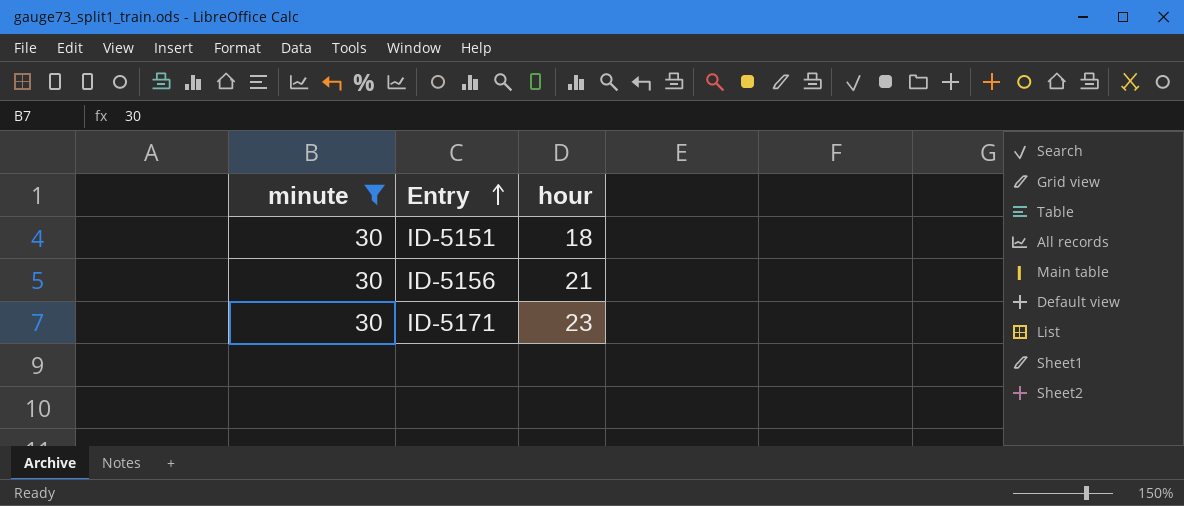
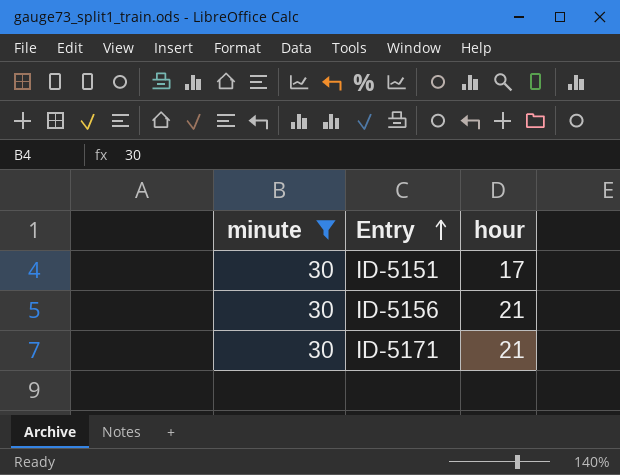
ID-5151 | hour: 18 -> 17
ID-5171 | hour: 23 -> 21

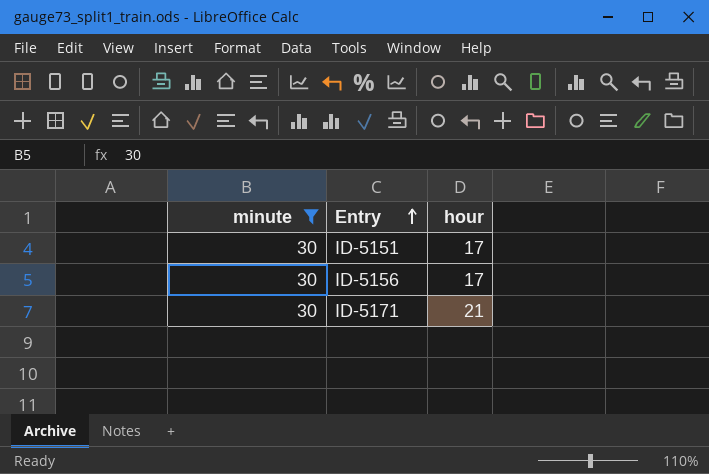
ID-5156 | hour: 21 -> 17

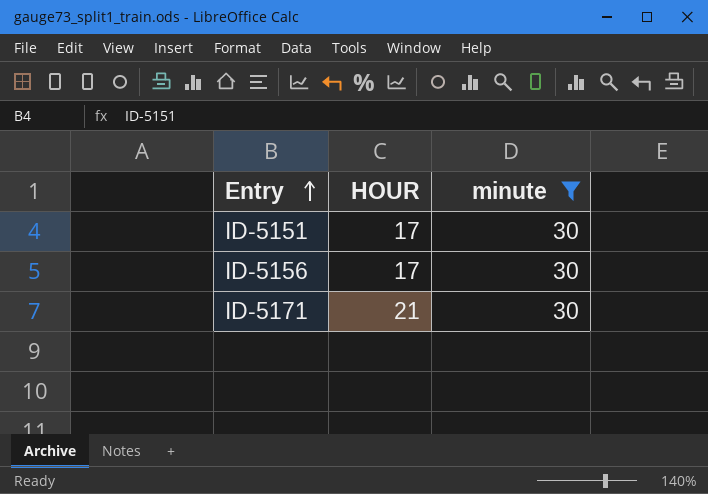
column name: hour -> HOUR
column minute | position: 1 -> 3

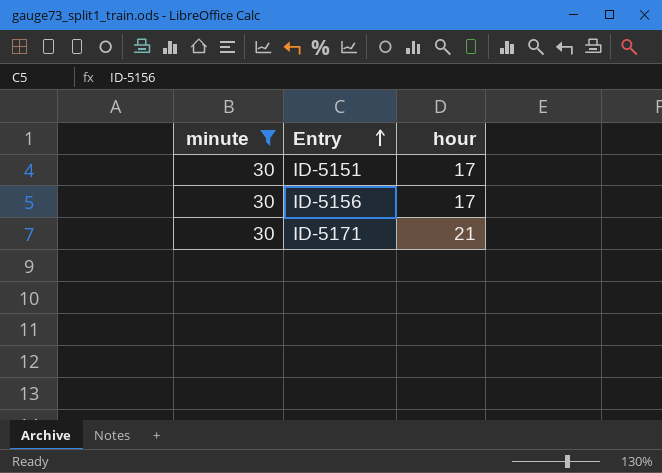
column minute | position: 3 -> 1
column name: HOUR -> hour

